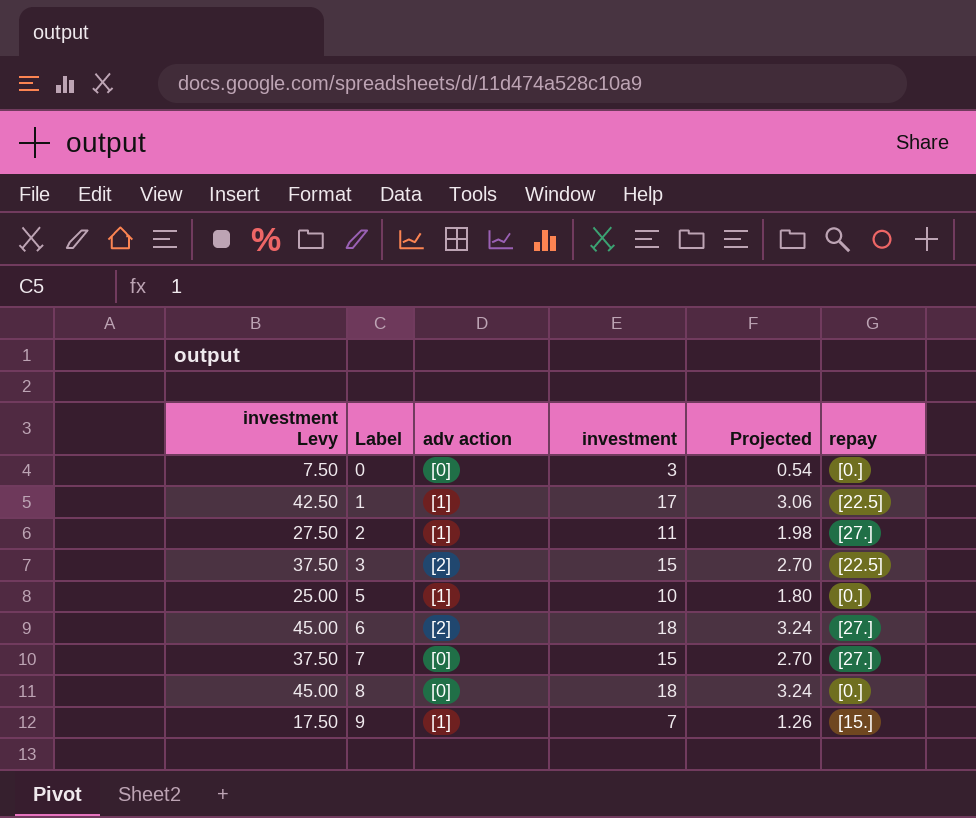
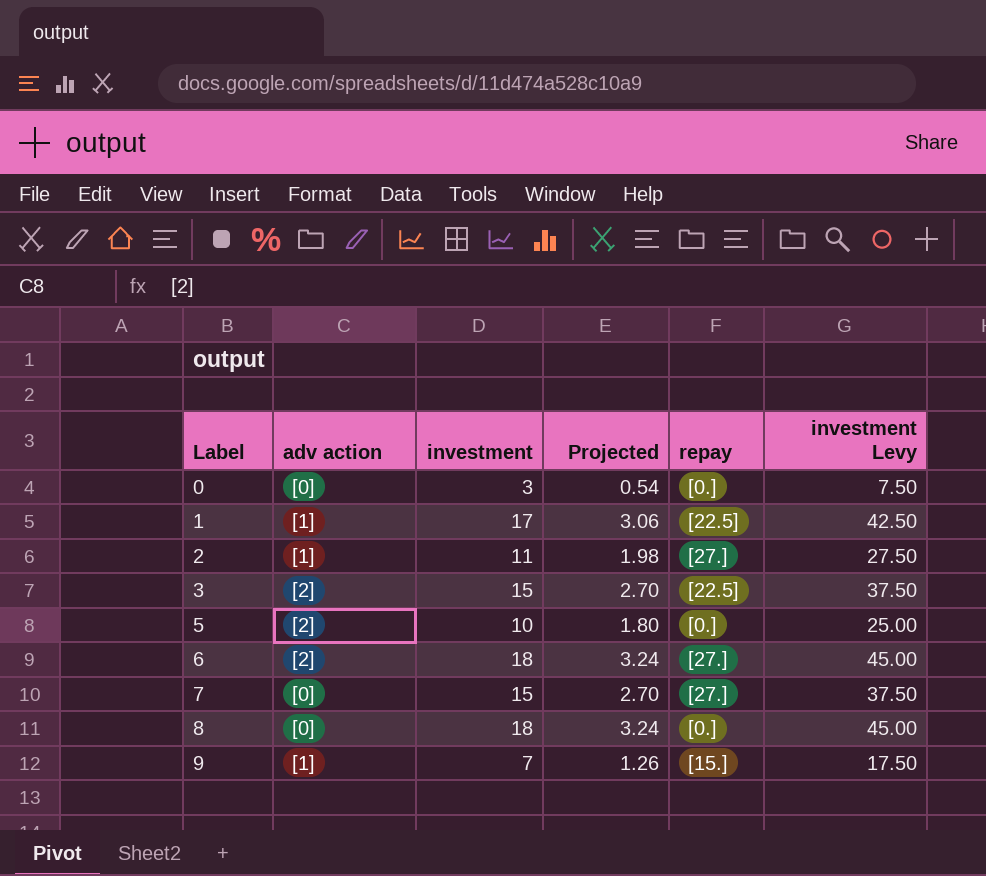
column investment Levy | position: 1 -> 6
5 | adv action: [1] -> [2]

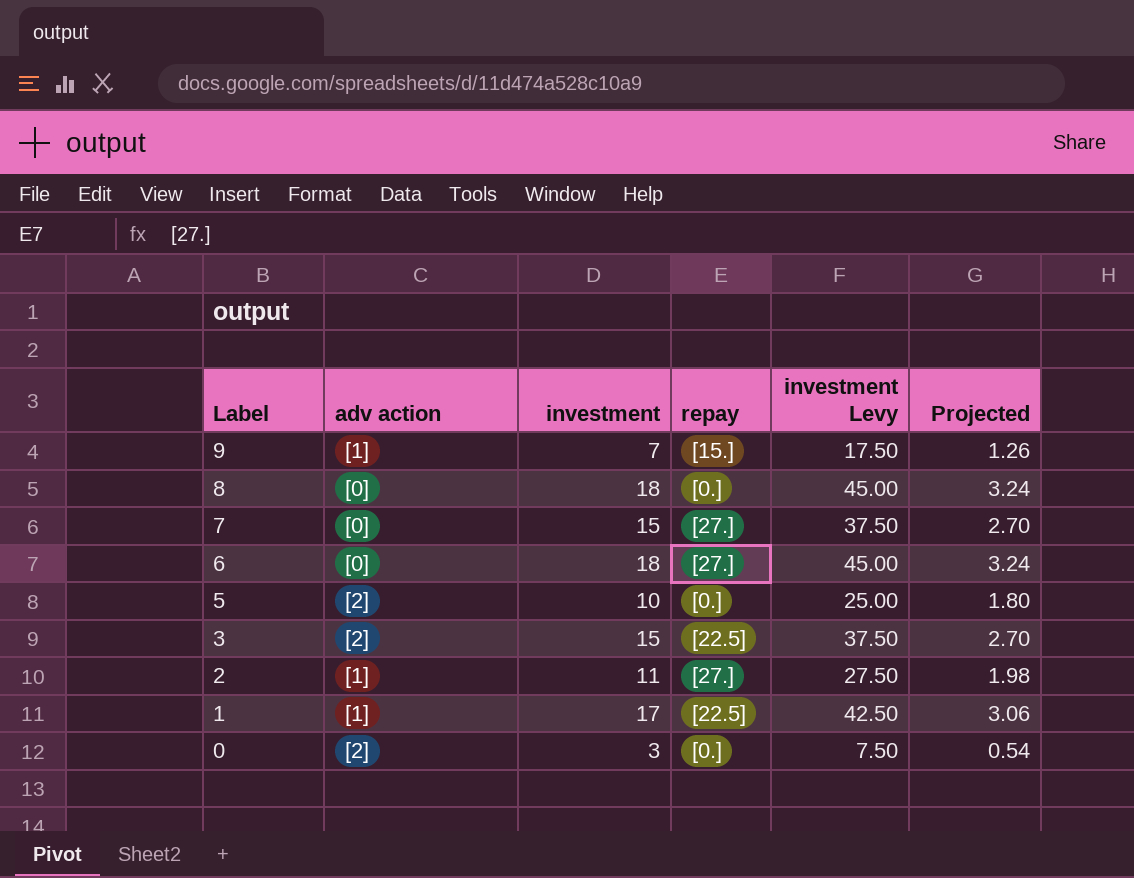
row order: Label ascending -> Label descending
column Projected | position: 4 -> 6
6 | adv action: [2] -> [0]
0 | adv action: [0] -> [2]

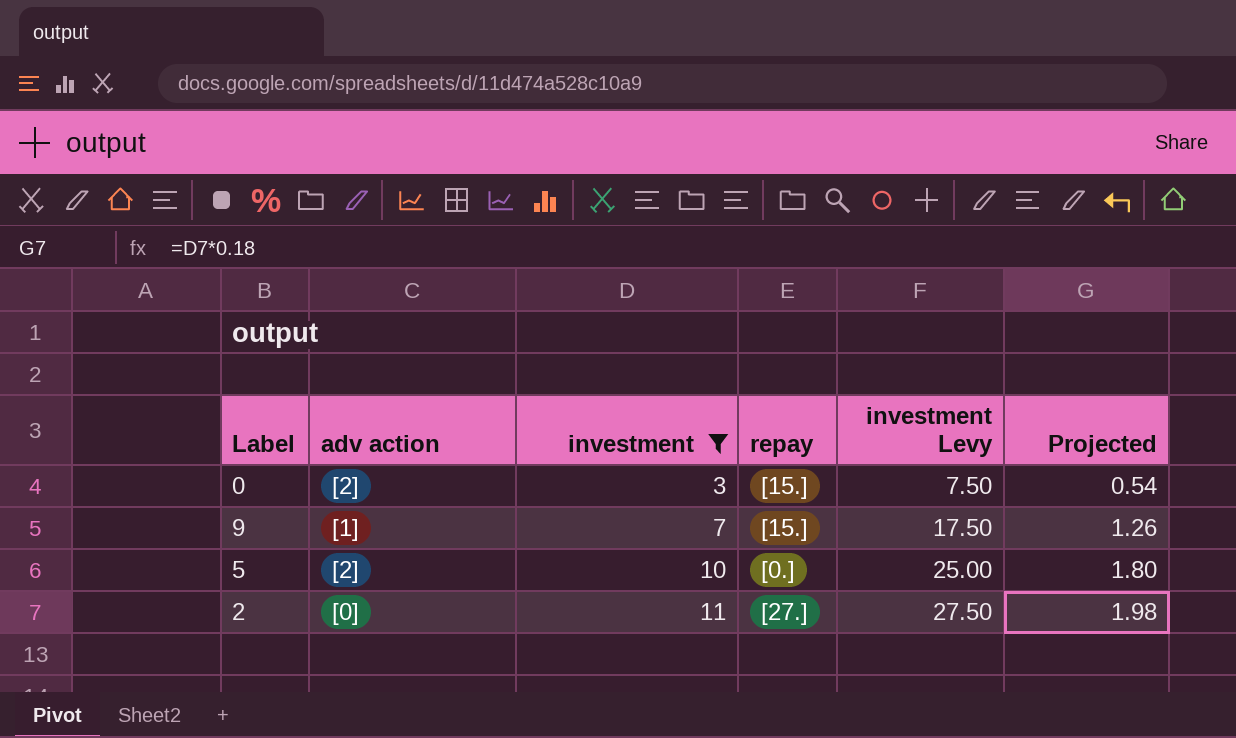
filter: none -> investment <= 11
row order: Label descending -> investment ascending
0 | repay: [0.] -> [15.]
2 | adv action: [1] -> [0]

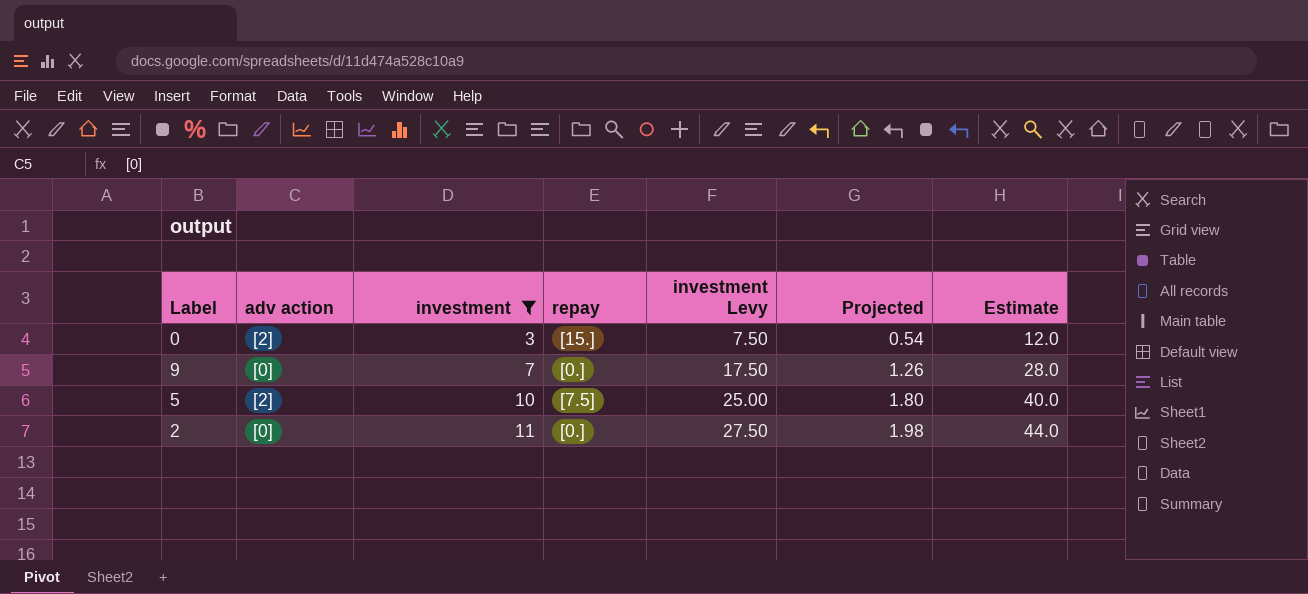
column Estimate | formula: none -> [investment] * 4
9 | adv action: [1] -> [0]
9 | repay: [15.] -> [0.]
5 | repay: [0.] -> [7.5]
2 | repay: [27.] -> [0.]

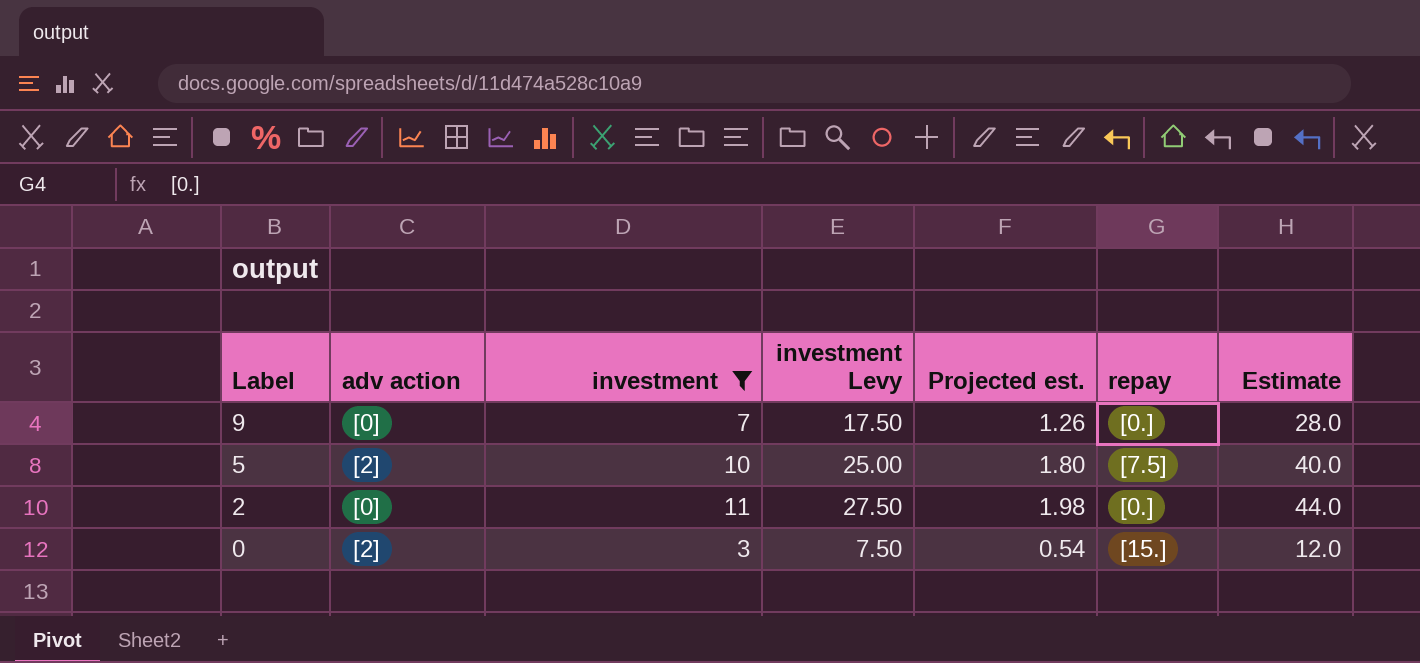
row order: investment ascending -> Label descending
column name: Projected -> Projected est.
column repay | position: 4 -> 6

